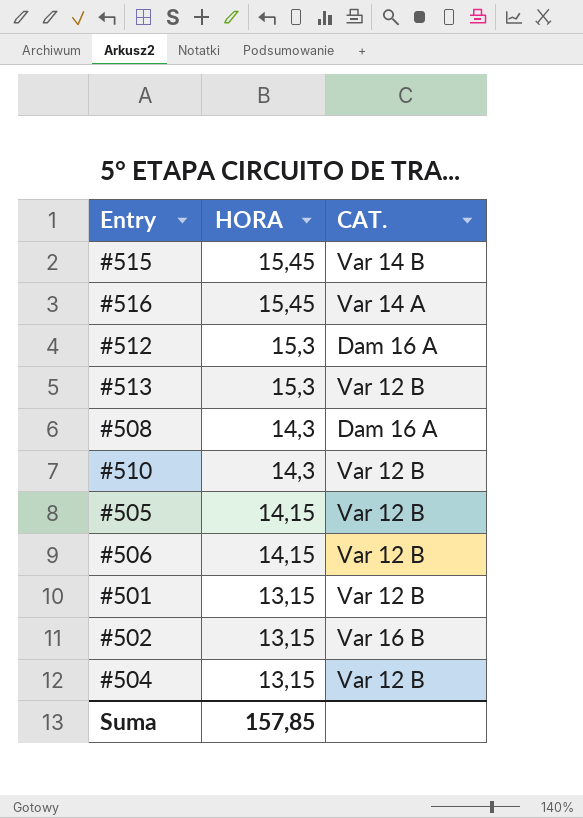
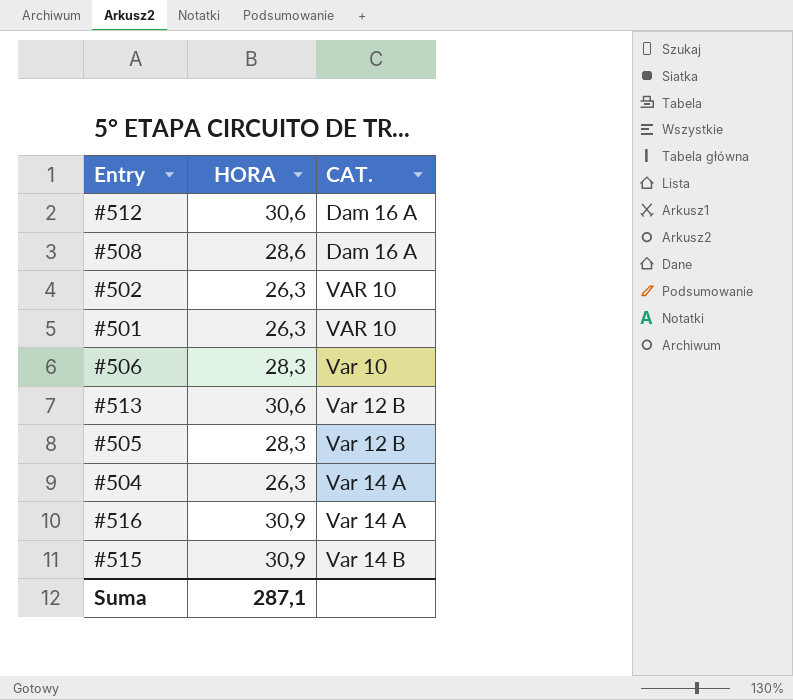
row order: HORA descending -> CAT. ascending
row #510: 14,3 | Var 12 B -> none
#512 | HORA: 15,3 -> 30,6
#508 | HORA: 14,3 -> 28,6
#502 | HORA: 13,15 -> 26,3
#502 | CAT.: Var 16 B -> VAR 10
#501 | HORA: 13,15 -> 26,3
#501 | CAT.: Var 12 B -> VAR 10
#506 | HORA: 14,15 -> 28,3
#506 | CAT.: Var 12 B -> Var 10
#513 | HORA: 15,3 -> 30,6
#505 | HORA: 14,15 -> 28,3
#504 | HORA: 13,15 -> 26,3
#504 | CAT.: Var 12 B -> Var 14 A
#516 | HORA: 15,45 -> 30,9
#515 | HORA: 15,45 -> 30,9
Suma | HORA: 157,85 -> 287,1

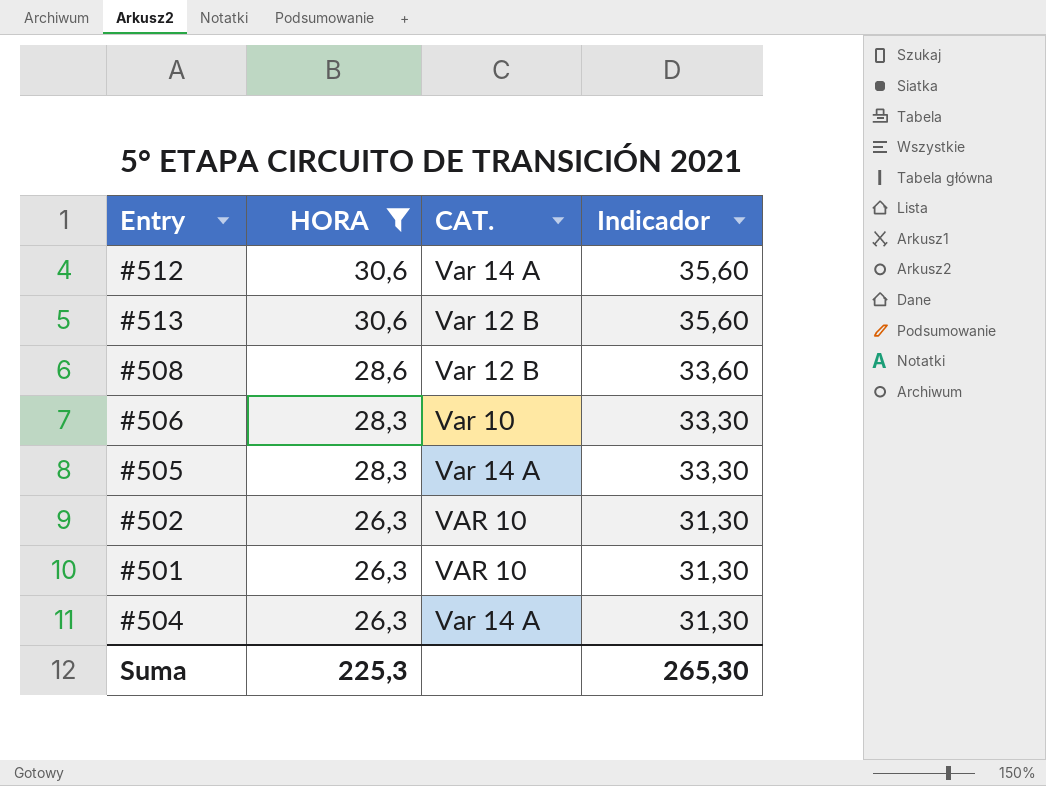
filter: none -> HORA != 30,9
row order: CAT. ascending -> HORA descending
column Indicador | formula: none -> [HORA] + 5
#512 | CAT.: Dam 16 A -> Var 14 A
#508 | CAT.: Dam 16 A -> Var 12 B
#505 | CAT.: Var 12 B -> Var 14 A
Suma | HORA: 287,1 -> 225,3

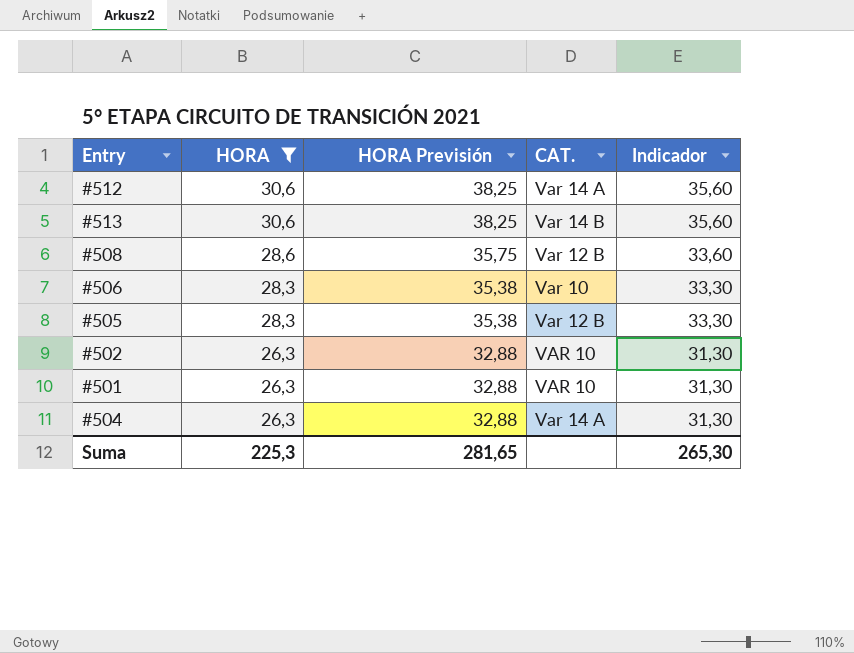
column HORA Previsión | formula: none -> [HORA] * 1,25
#513 | CAT.: Var 12 B -> Var 14 B
#505 | CAT.: Var 14 A -> Var 12 B

